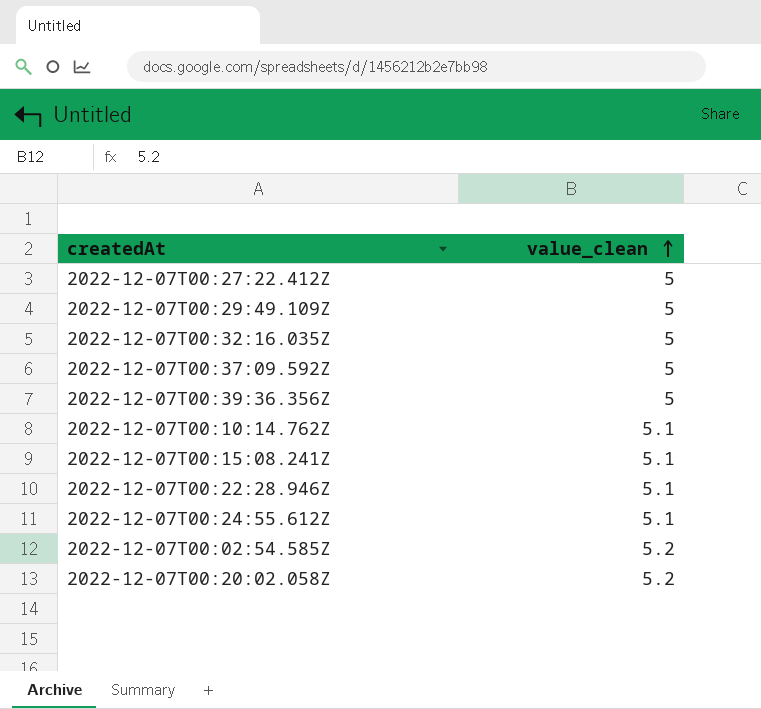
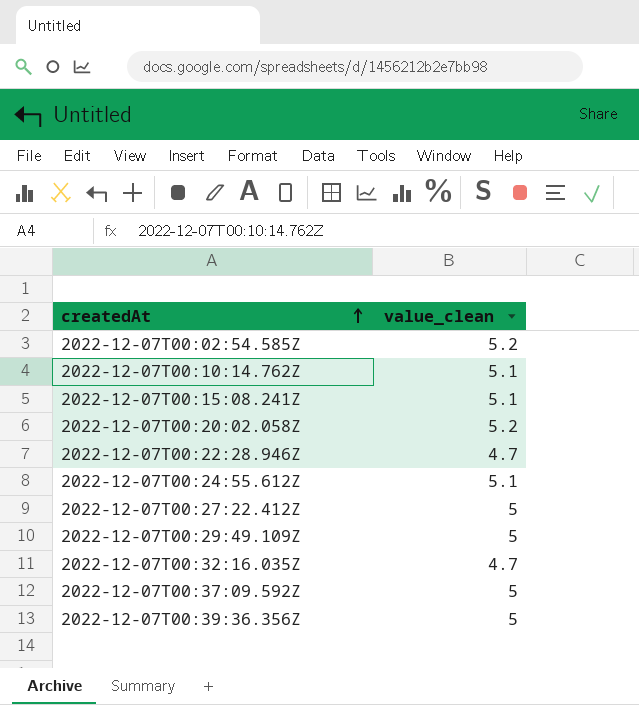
row order: value_clean ascending -> createdAt ascending
2022-12-07T00:22:28.946Z | value_clean: 5.1 -> 4.7
2022-12-07T00:32:16.035Z | value_clean: 5 -> 4.7

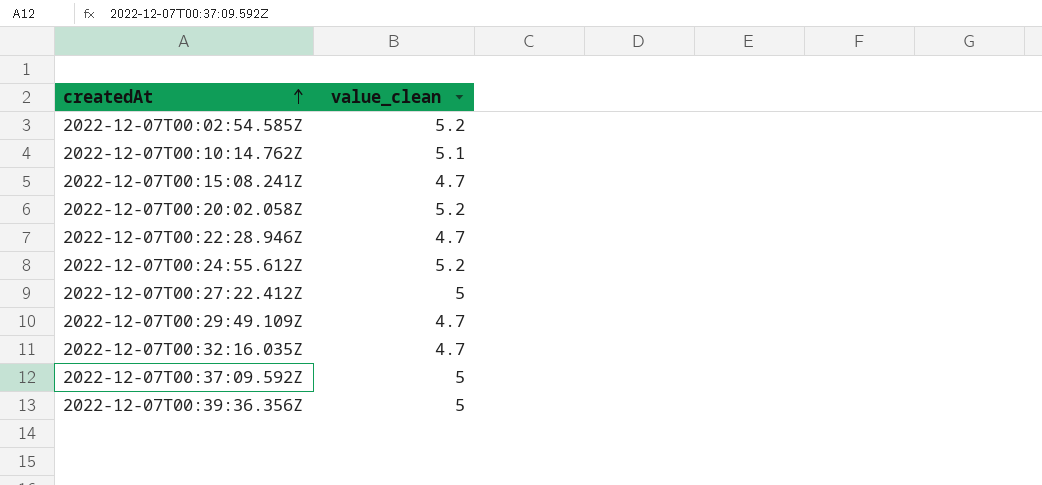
2022-12-07T00:15:08.241Z | value_clean: 5.1 -> 4.7
2022-12-07T00:24:55.612Z | value_clean: 5.1 -> 5.2
2022-12-07T00:29:49.109Z | value_clean: 5 -> 4.7

